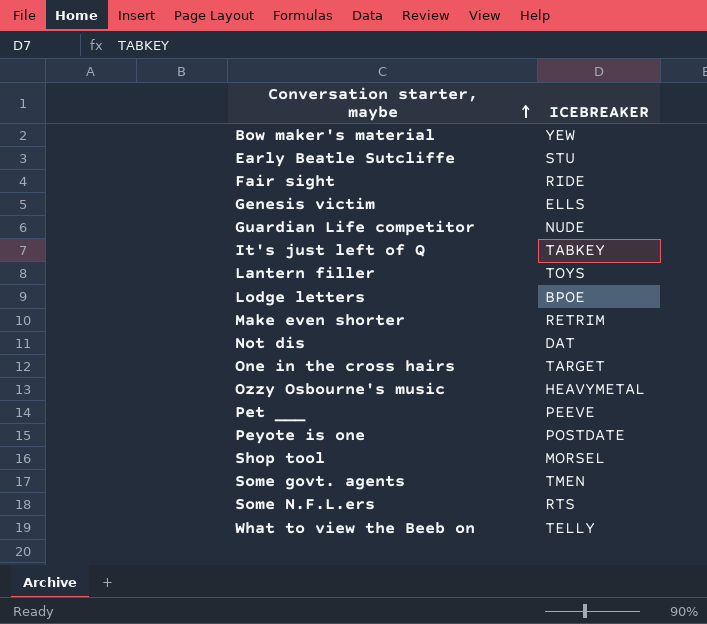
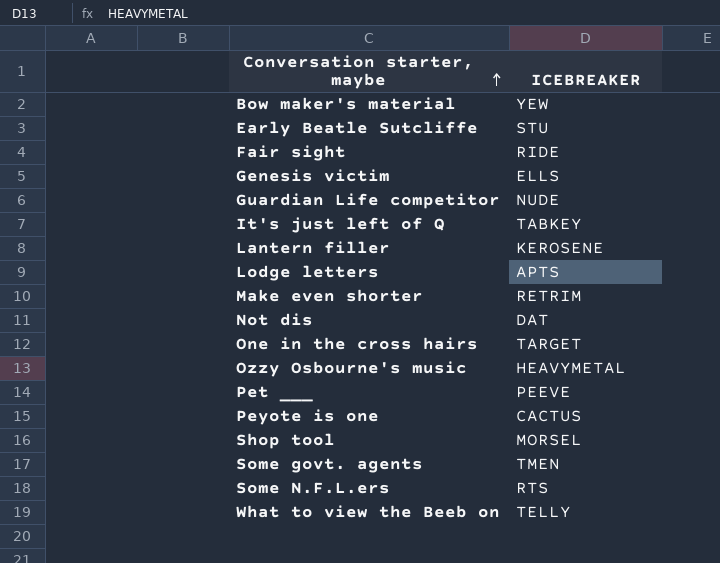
Lantern filler | ICEBREAKER: TOYS -> KEROSENE
Lodge letters | ICEBREAKER: BPOE -> APTS
Peyote is one | ICEBREAKER: POSTDATE -> CACTUS

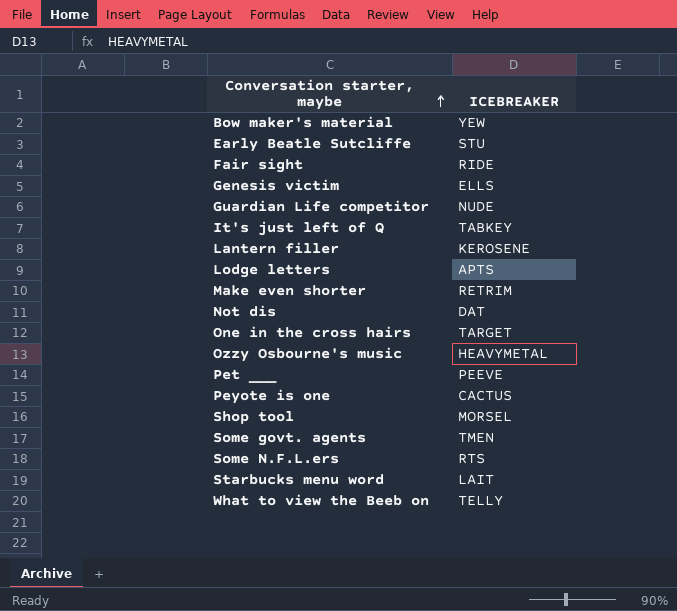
row Starbucks menu word: none -> LAIT

